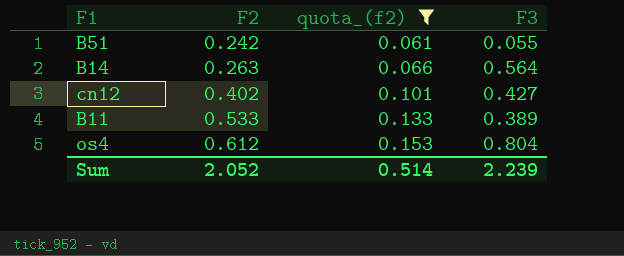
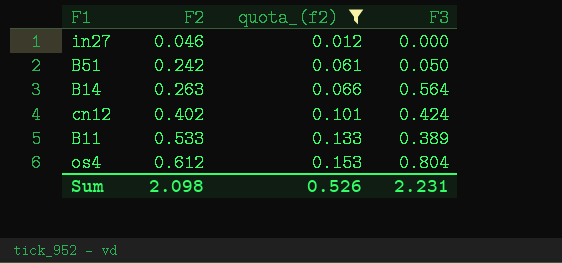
row in27: none -> 0.046 | 0.012 | 0.000
B51 | F3: 0.055 -> 0.050
cn12 | F3: 0.427 -> 0.424
Sum | F2: 2.052 -> 2.098
Sum | quota_(f2): 0.514 -> 0.526
Sum | F3: 2.239 -> 2.231

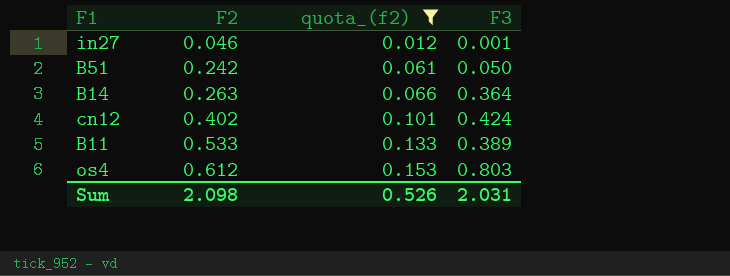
in27 | F3: 0.000 -> 0.001
B14 | F3: 0.564 -> 0.364
os4 | F3: 0.804 -> 0.803
Sum | F3: 2.231 -> 2.031

